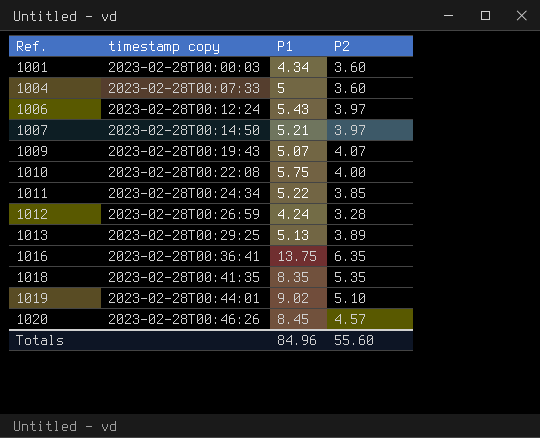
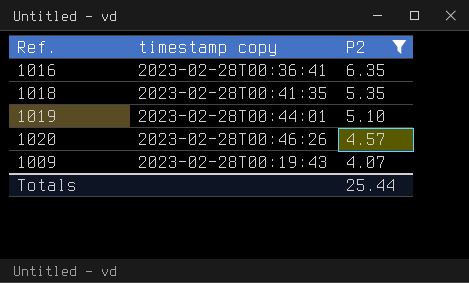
filter: none -> P2 >= 4.07
row order: Ref. ascending -> P2 descending
column P1 | position: 3 -> none
Totals | P2: 55.60 -> 25.44

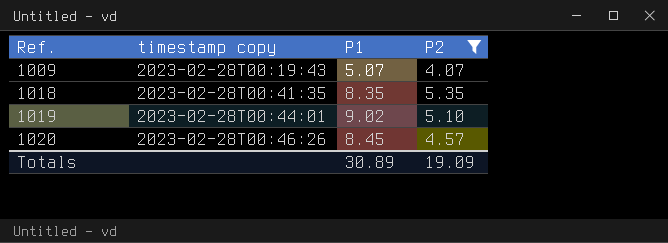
row order: P2 descending -> Ref. ascending
column P1 | position: none -> 3
row 1016: 2023-02-28T00:36:41 | 6.35 -> none
Totals | P2: 25.44 -> 19.09

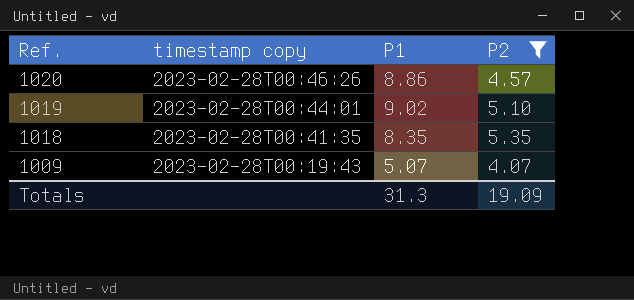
row order: Ref. ascending -> Ref. descending
1020 | P1: 8.45 -> 8.86
Totals | P1: 30.89 -> 31.3

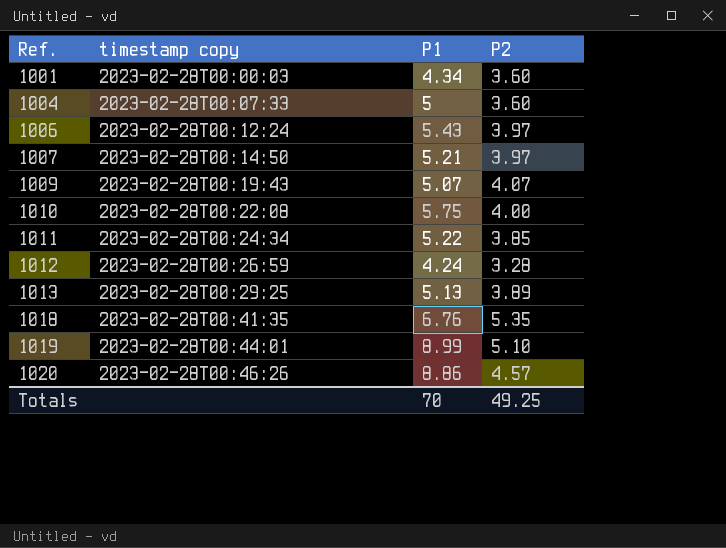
filter: P2 >= 4.07 -> none
row order: Ref. descending -> Ref. ascending
1018 | P1: 8.35 -> 6.76
1019 | P1: 9.02 -> 8.99
Totals | P1: 31.3 -> 70
Totals | P2: 19.09 -> 49.25

